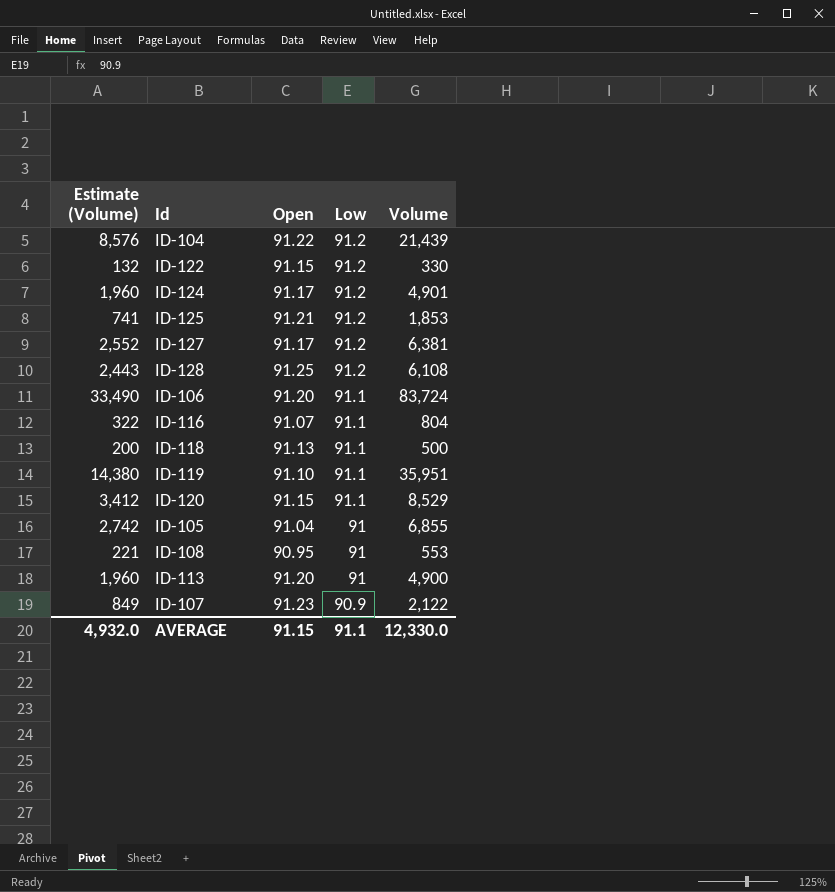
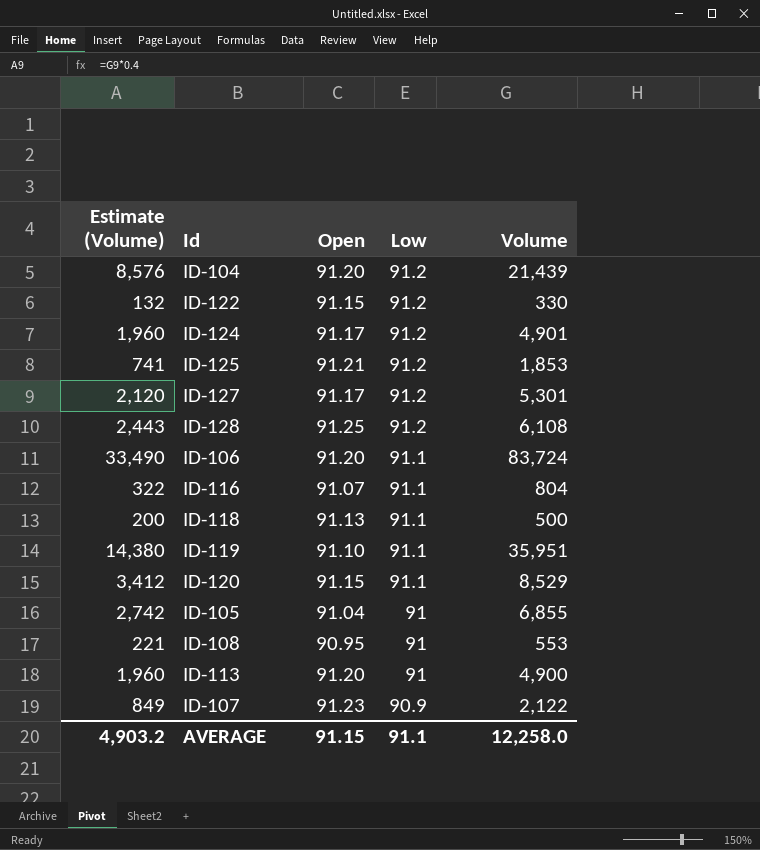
ID-104 | Open: 91.22 -> 91.20
ID-127 | Estimate (Volume): 2,552 -> 2,120
ID-127 | Volume: 6,381 -> 5,301
AVERAGE | Estimate (Volume): 4,932.0 -> 4,903.2
AVERAGE | Volume: 12,330.0 -> 12,258.0

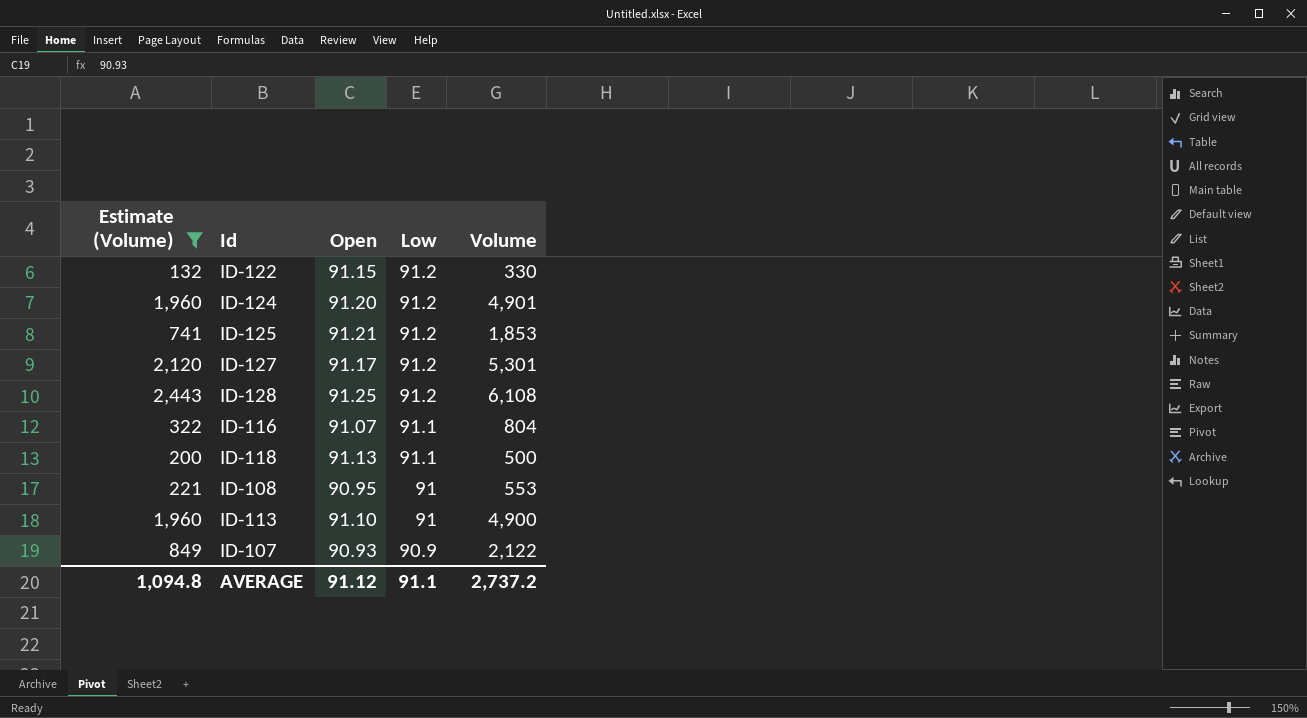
filter: none -> Estimate (Volume) <= 2,443
ID-124 | Open: 91.17 -> 91.20
ID-113 | Open: 91.20 -> 91.10
ID-107 | Open: 91.23 -> 90.93
AVERAGE | Estimate (Volume): 4,903.2 -> 1,094.8
AVERAGE | Open: 91.15 -> 91.12
AVERAGE | Volume: 12,258.0 -> 2,737.2

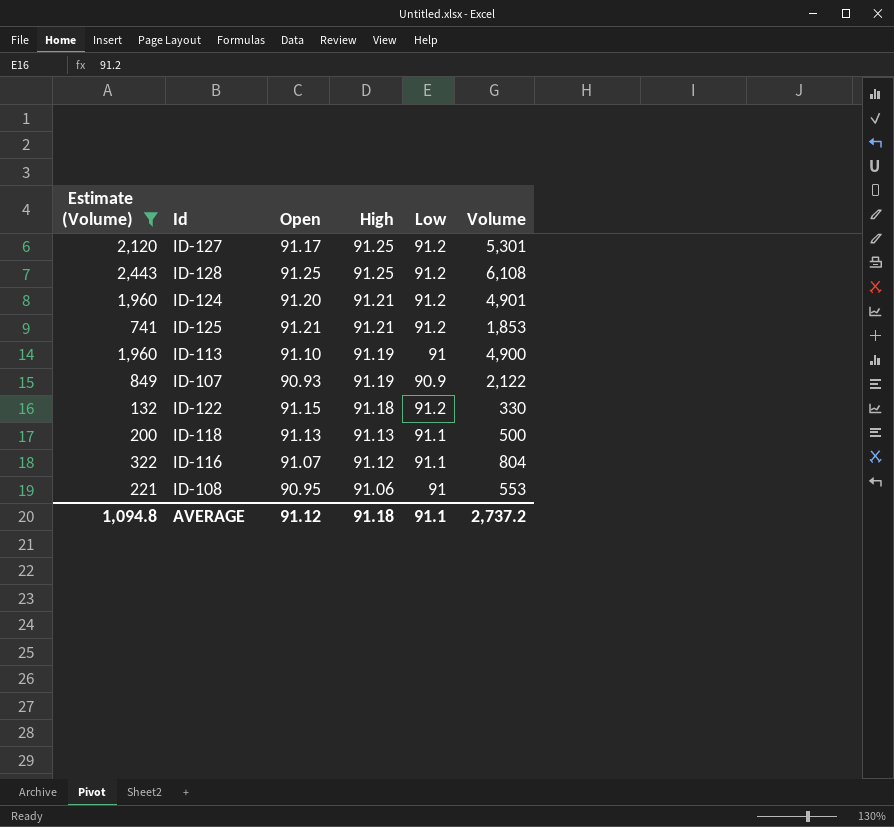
row order: Low descending -> High descending
column High | position: none -> 4

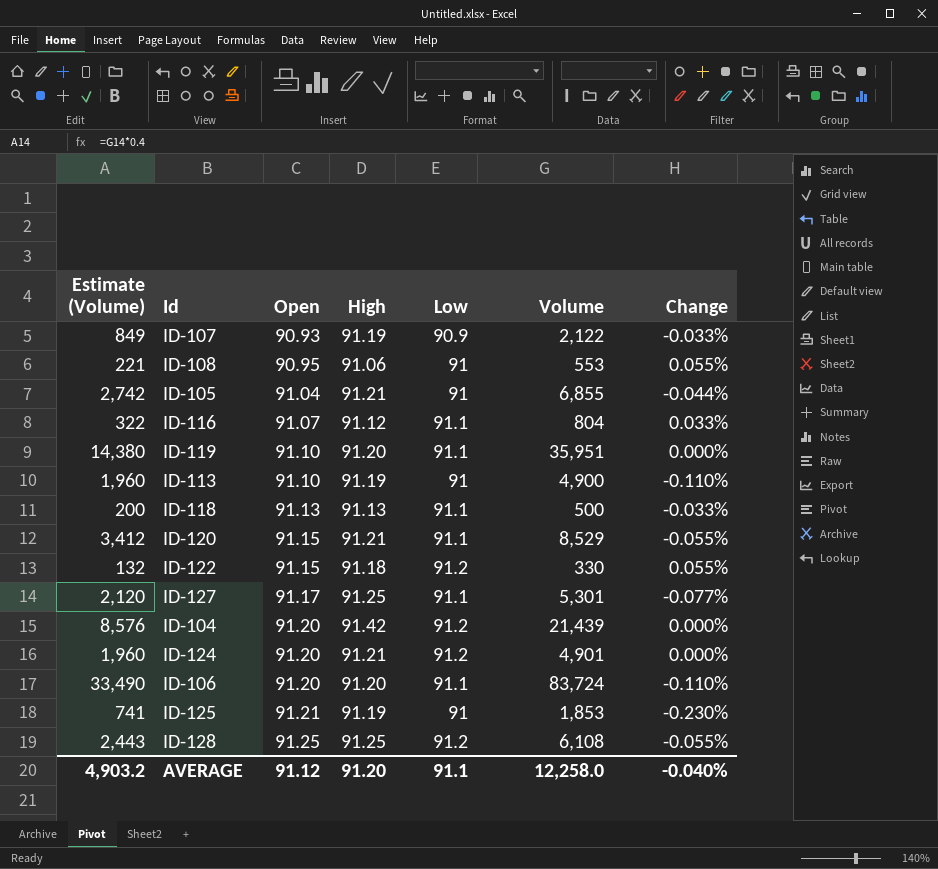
filter: Estimate (Volume) <= 2,443 -> none
row order: High descending -> Open ascending
column Change | formula: none -> ([Low] - [Open]) / [Open]
ID-127 | Low: 91.2 -> 91.1
ID-125 | High: 91.21 -> 91.19
ID-125 | Low: 91.2 -> 91
AVERAGE | Estimate (Volume): 1,094.8 -> 4,903.2
AVERAGE | High: 91.18 -> 91.20
AVERAGE | Volume: 2,737.2 -> 12,258.0

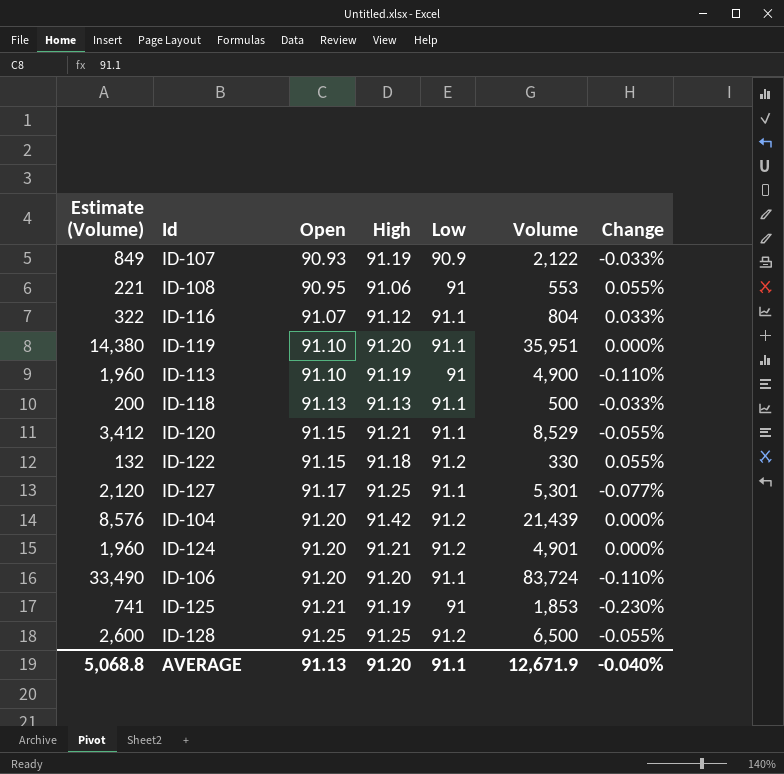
row ID-105: 2,742 | 91.04 | 91.21 | 91 | 6,855 | -0.044% -> none
ID-128 | Estimate (Volume): 2,443 -> 2,600
ID-128 | Volume: 6,108 -> 6,500
AVERAGE | Estimate (Volume): 4,903.2 -> 5,068.8
AVERAGE | Open: 91.12 -> 91.13
AVERAGE | Volume: 12,258.0 -> 12,671.9

